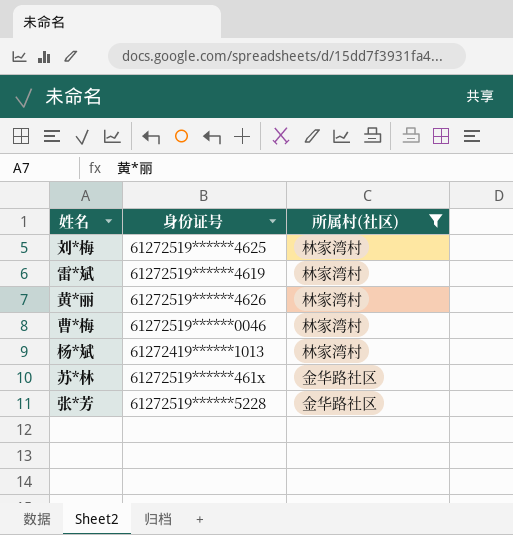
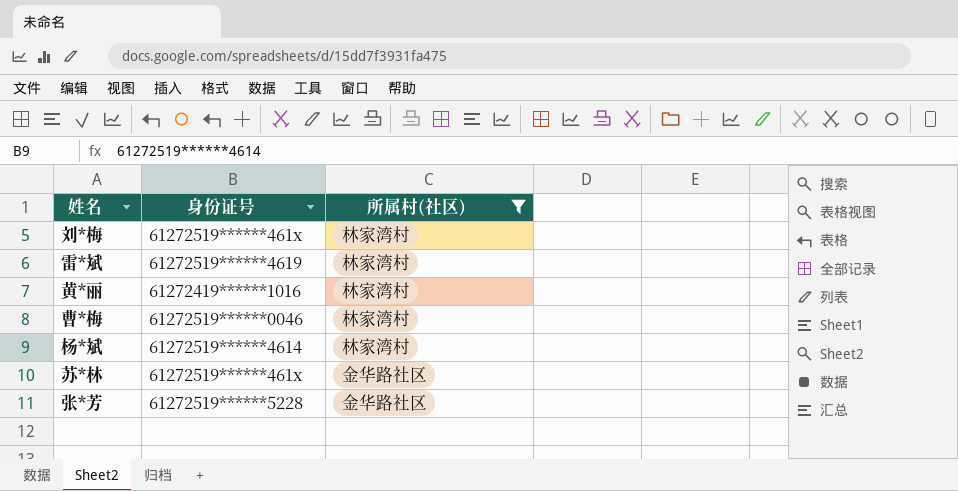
刘*梅 | 身份证号: 61272519******4625 -> 61272519******461x
黄*丽 | 身份证号: 61272519******4626 -> 61272419******1016
杨*斌 | 身份证号: 61272419******1013 -> 61272519******4614

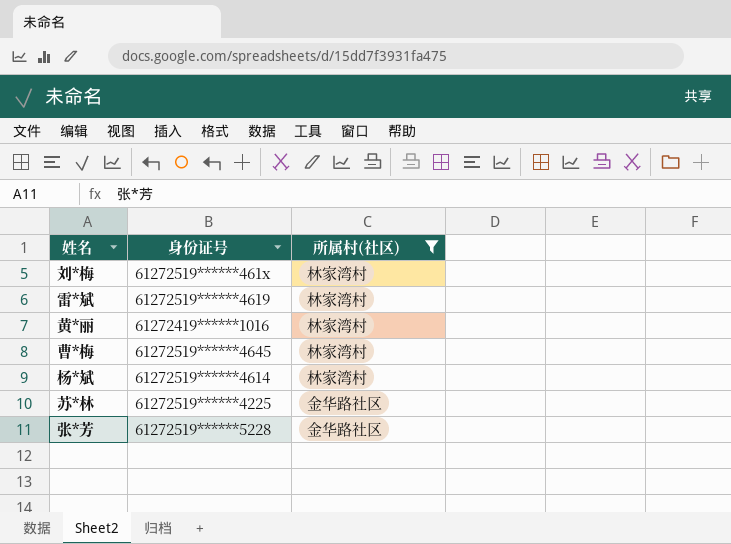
曹*梅 | 身份证号: 61272519******0046 -> 61272519******4645
苏*林 | 身份证号: 61272519******461x -> 61272519******4225

